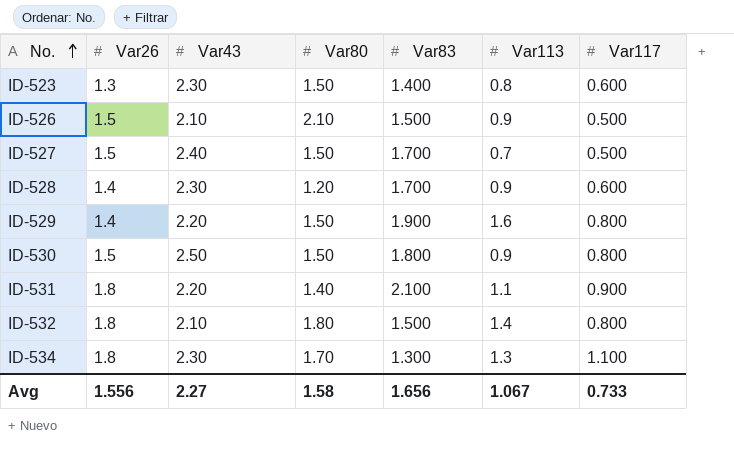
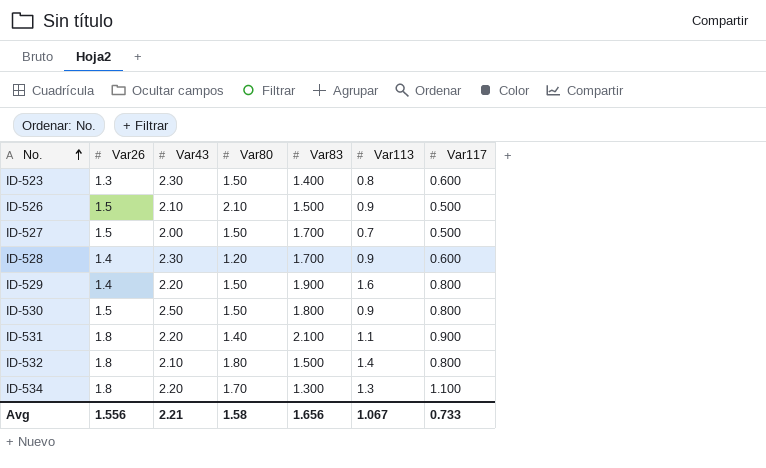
ID-527 | Var43: 2.40 -> 2.00
ID-534 | Var43: 2.30 -> 2.20
Avg | Var43: 2.27 -> 2.21

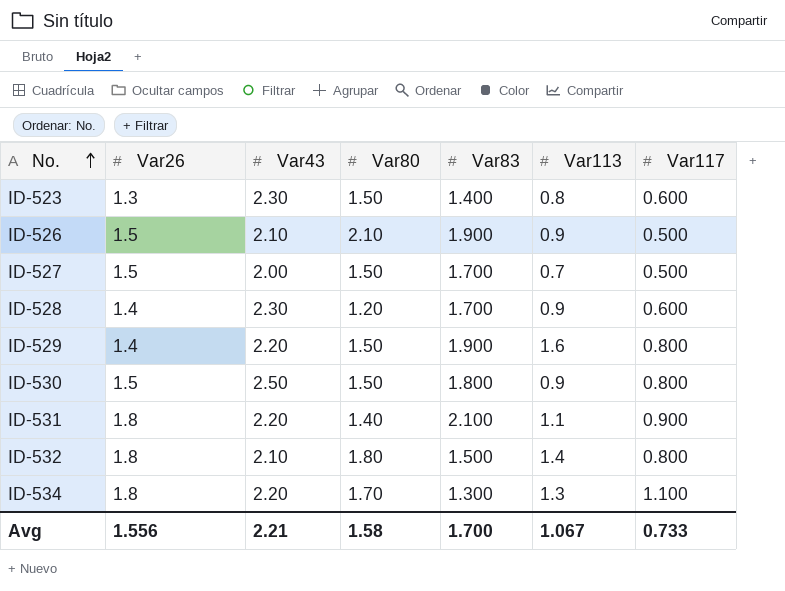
ID-526 | Var83: 1.500 -> 1.900
Avg | Var83: 1.656 -> 1.700

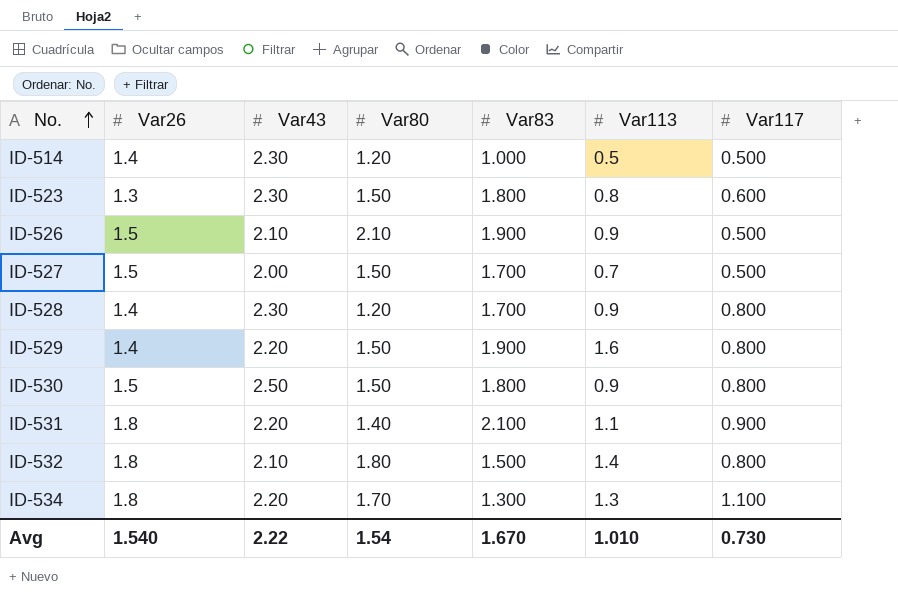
row ID-514: none -> 1.4 | 2.30 | 1.20 | 1.000 | 0.5 | 0.500
ID-523 | Var83: 1.400 -> 1.800
ID-528 | Var117: 0.600 -> 0.800
Avg | Var26: 1.556 -> 1.540
Avg | Var43: 2.21 -> 2.22
Avg | Var80: 1.58 -> 1.54
Avg | Var83: 1.700 -> 1.670
Avg | Var113: 1.067 -> 1.010
Avg | Var117: 0.733 -> 0.730

